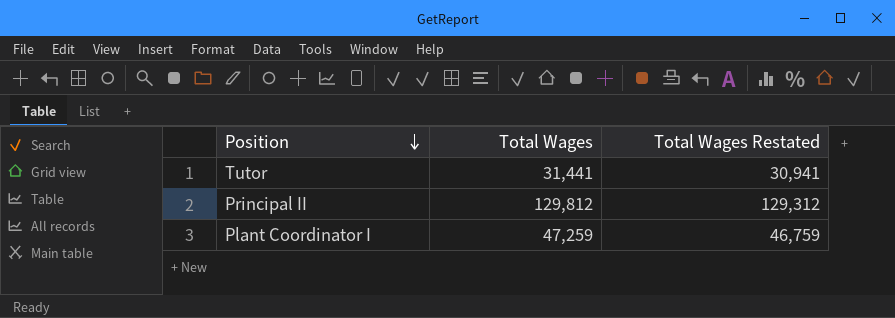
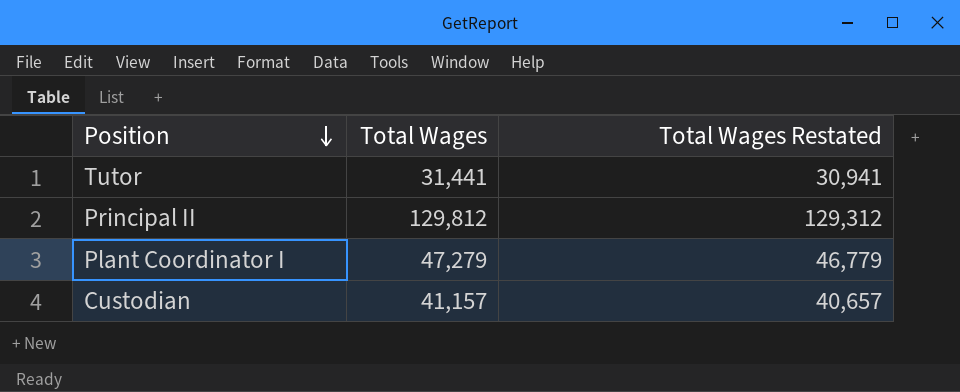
Plant Coordinator I | Total Wages: 47,259 -> 47,279
Plant Coordinator I | Total Wages Restated: 46,759 -> 46,779
row Custodian: none -> 41,157 | 40,657

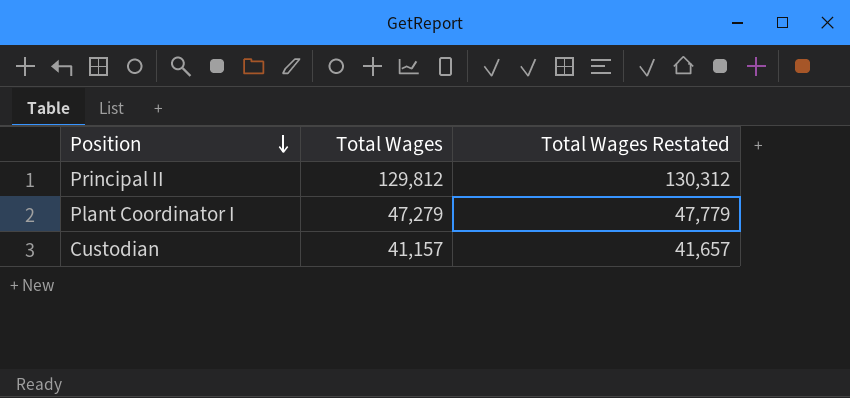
column Total Wages Restated | formula: [Total Wages] - 500 -> [Total Wages] + 500
row Tutor: 31,441 | 30,941 -> none

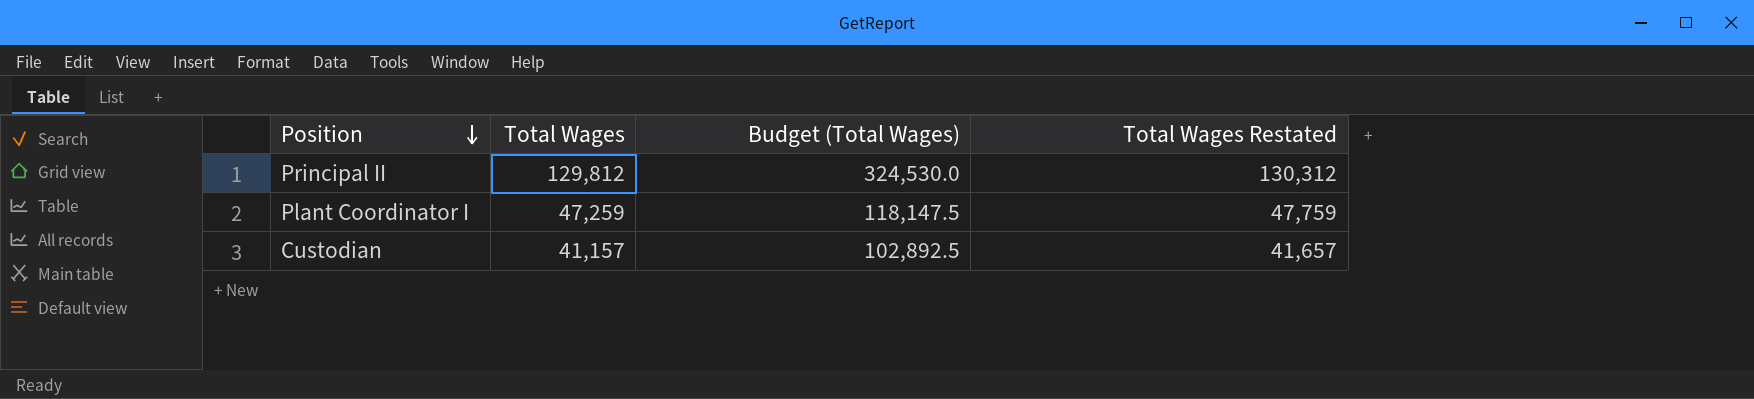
column Budget (Total Wages) | formula: none -> [Total Wages] * 2.5
Plant Coordinator I | Total Wages: 47,279 -> 47,259
Plant Coordinator I | Total Wages Restated: 47,779 -> 47,759

